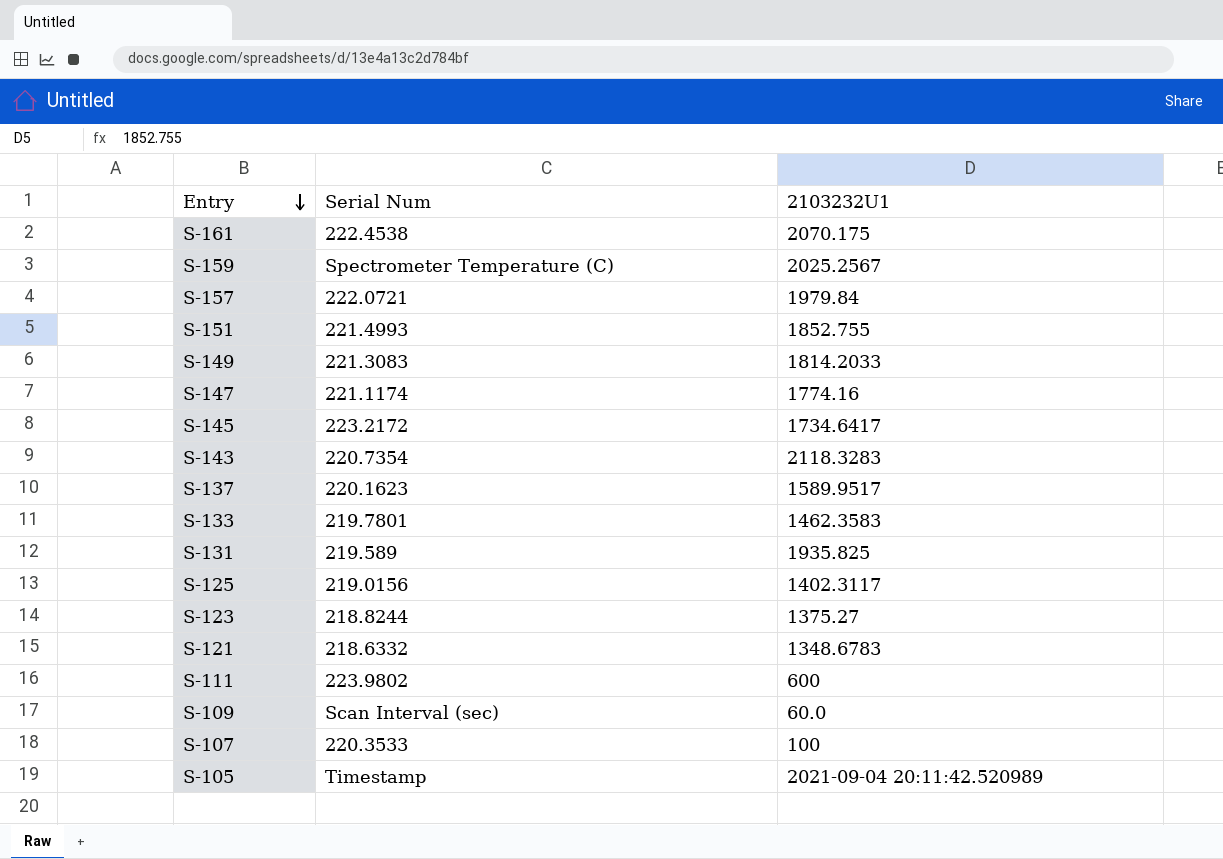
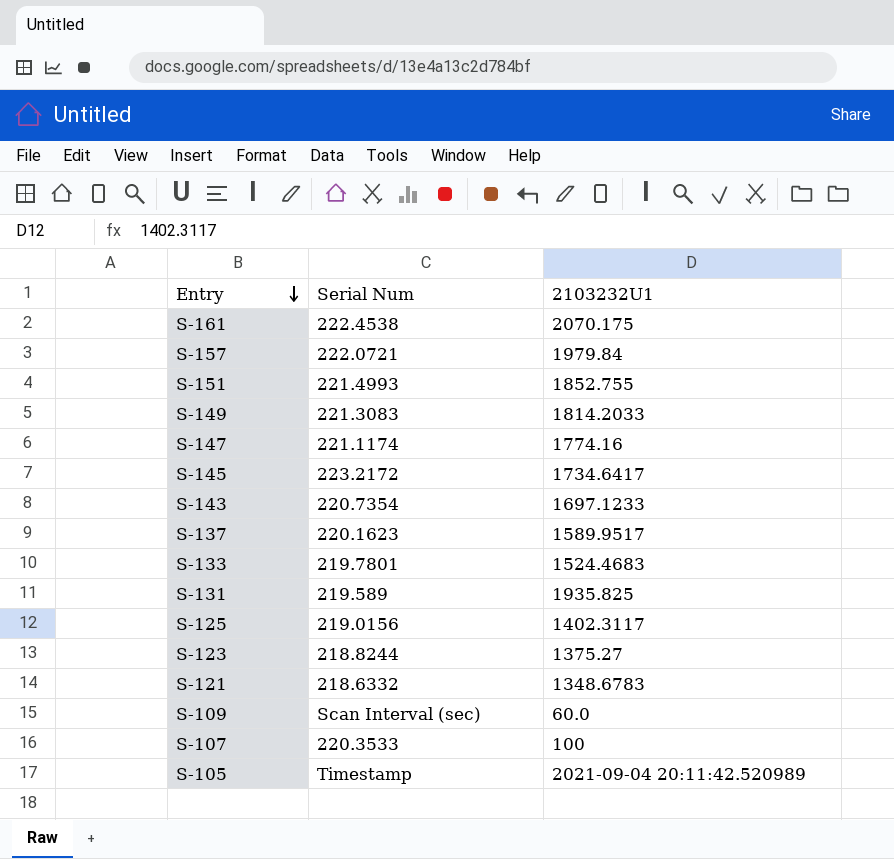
row S-159: Spectrometer Temperature (C) | 2025.2567 -> none
row S-111: 223.9802 | 600 -> none
S-143 | 2103232U1: 2118.3283 -> 1697.1233
S-133 | 2103232U1: 1462.3583 -> 1524.4683

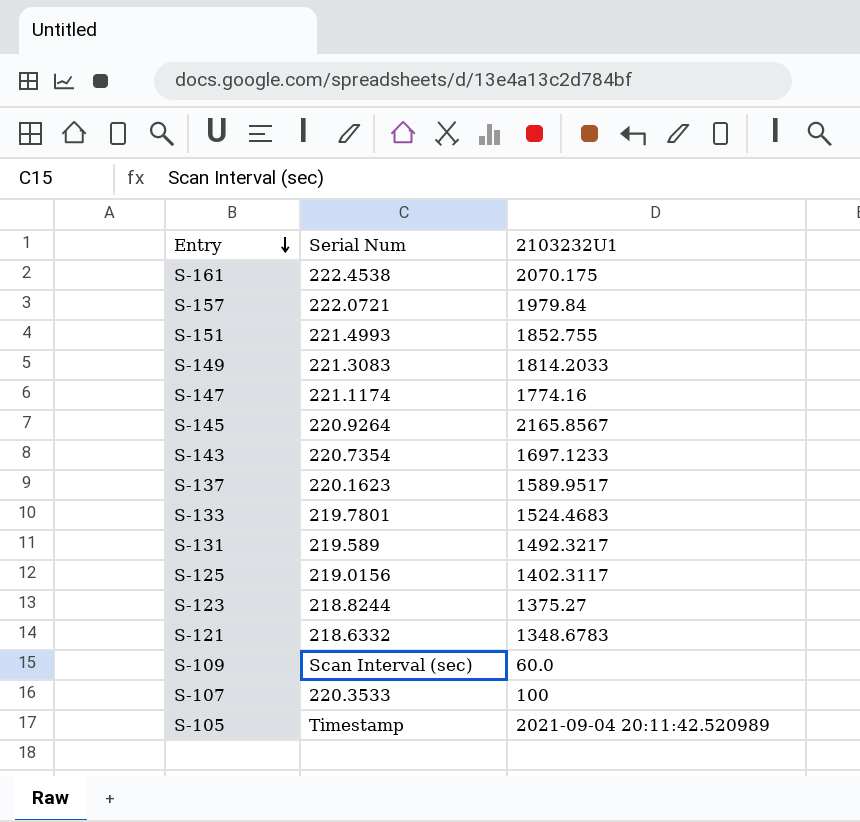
S-145 | Serial Num: 223.2172 -> 220.9264
S-145 | 2103232U1: 1734.6417 -> 2165.8567
S-131 | 2103232U1: 1935.825 -> 1492.3217

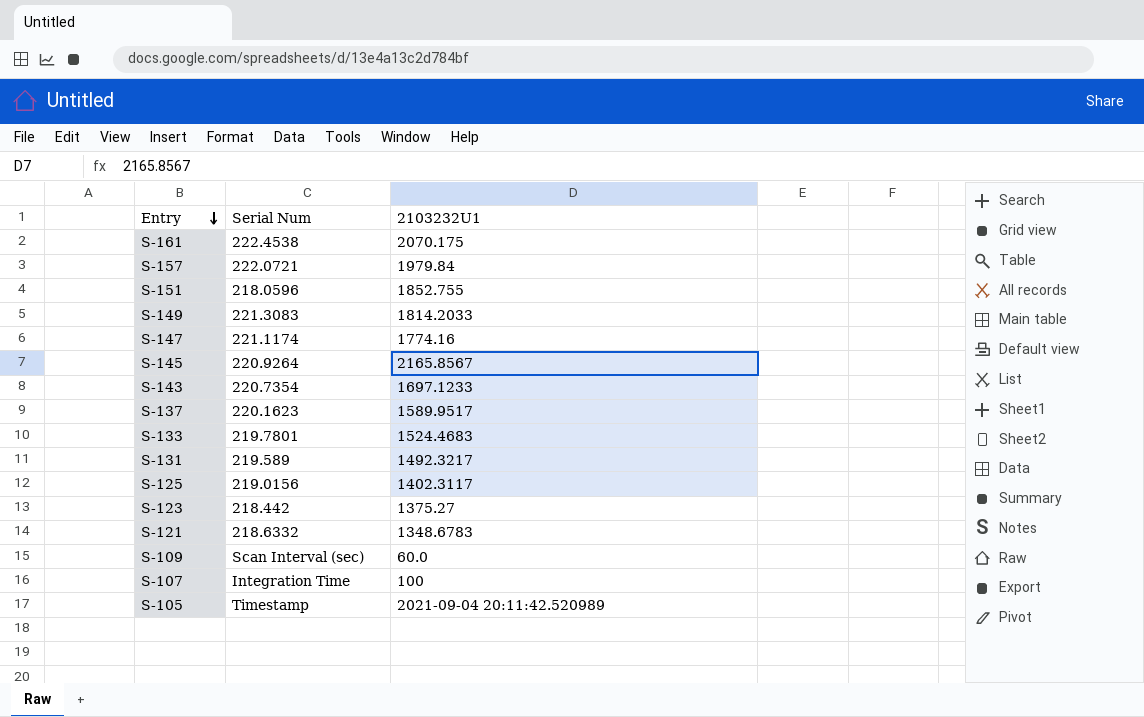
S-151 | Serial Num: 221.4993 -> 218.0596
S-123 | Serial Num: 218.8244 -> 218.442
S-107 | Serial Num: 220.3533 -> Integration Time

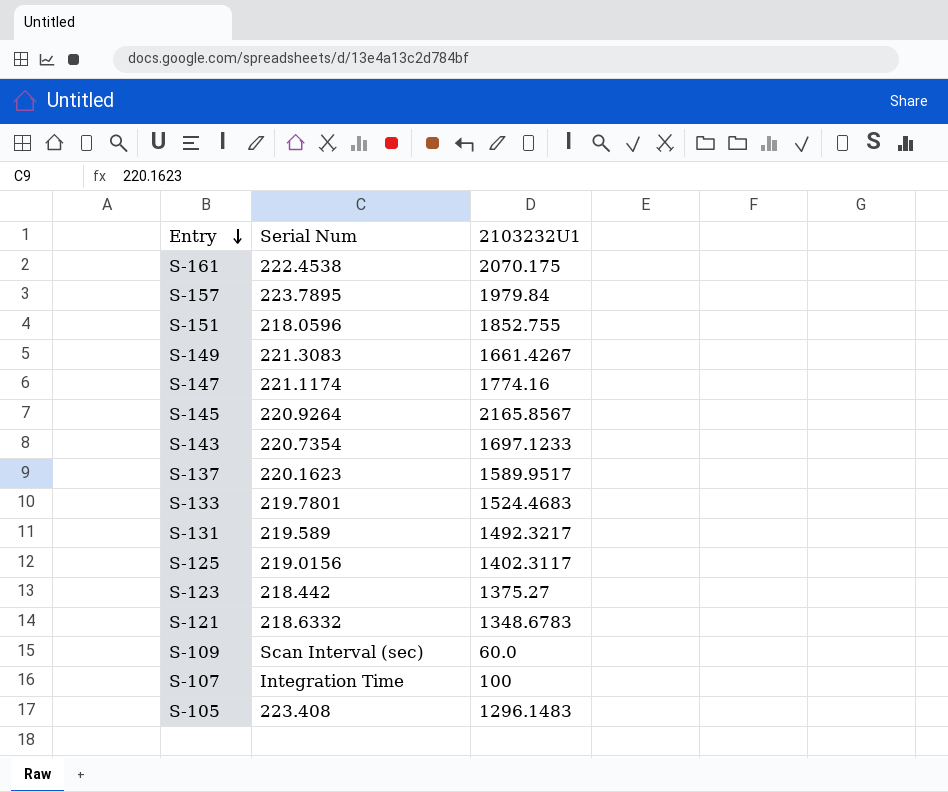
S-157 | Serial Num: 222.0721 -> 223.7895
S-149 | 2103232U1: 1814.2033 -> 1661.4267
S-105 | Serial Num: Timestamp -> 223.408
S-105 | 2103232U1: 2021-09-04 20:11:42.520989 -> 1296.1483

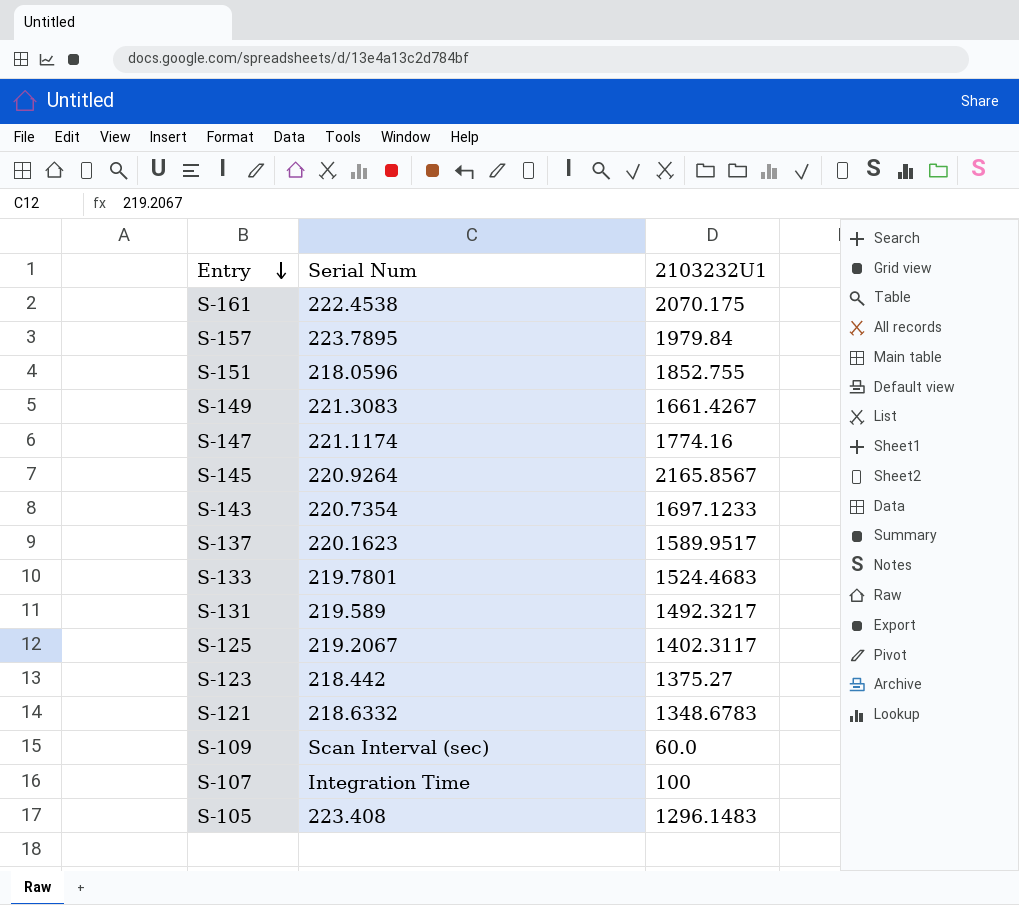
S-125 | Serial Num: 219.0156 -> 219.2067

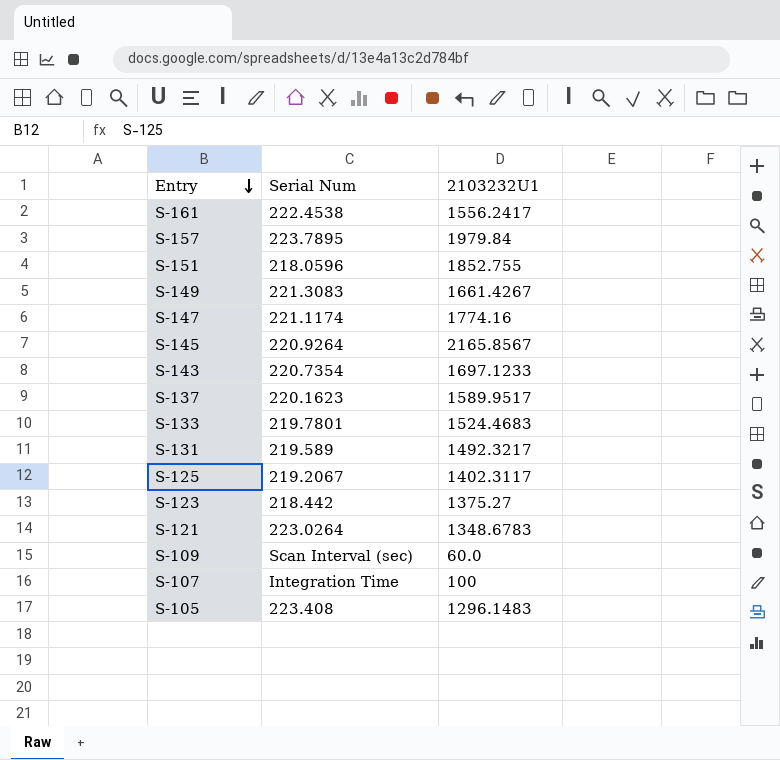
S-161 | 2103232U1: 2070.175 -> 1556.2417
S-121 | Serial Num: 218.6332 -> 223.0264

